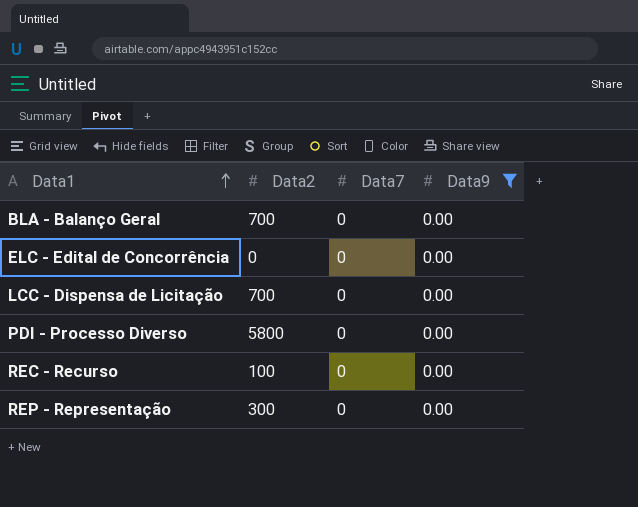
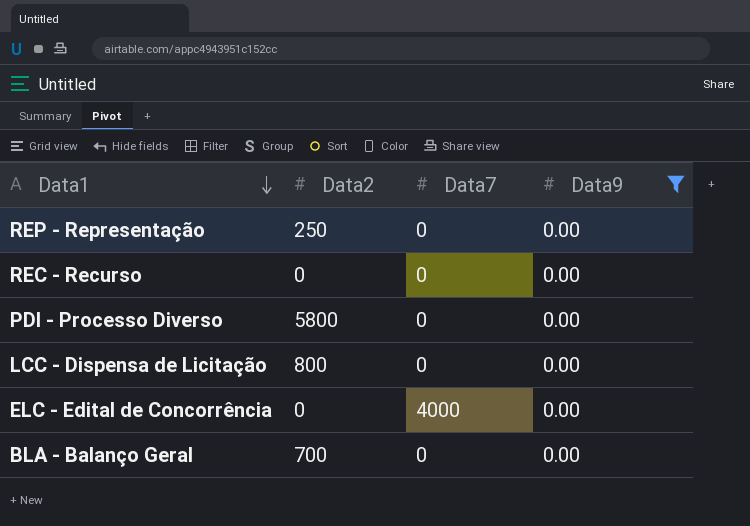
row order: Data1 ascending -> Data1 descending
REP - Representação | Data2: 300 -> 250
REC - Recurso | Data2: 100 -> 0
LCC - Dispensa de Licitação | Data2: 700 -> 800
ELC - Edital de Concorrência | Data7: 0 -> 4000

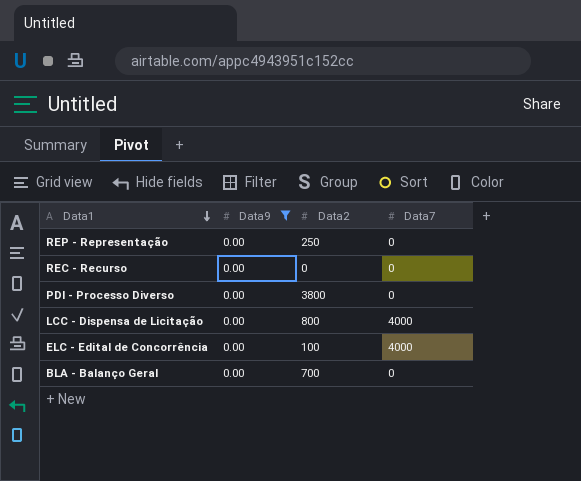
column Data9 | position: 4 -> 2
PDI - Processo Diverso | Data2: 5800 -> 3800
LCC - Dispensa de Licitação | Data7: 0 -> 4000
ELC - Edital de Concorrência | Data2: 0 -> 100

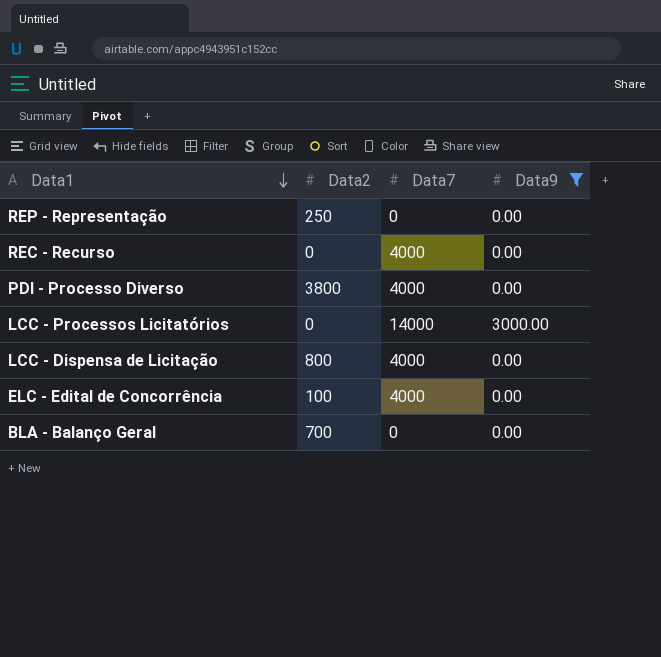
column Data9 | position: 2 -> 4
REC - Recurso | Data7: 0 -> 4000
PDI - Processo Diverso | Data7: 0 -> 4000
row LCC - Processos Licitatórios: none -> 0 | 14000 | 3000.00

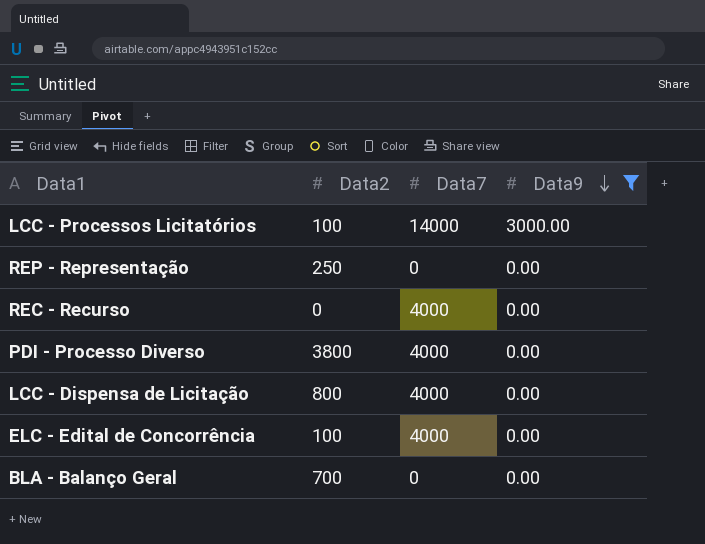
row order: Data1 descending -> Data9 descending
LCC - Processos Licitatórios | Data2: 0 -> 100

